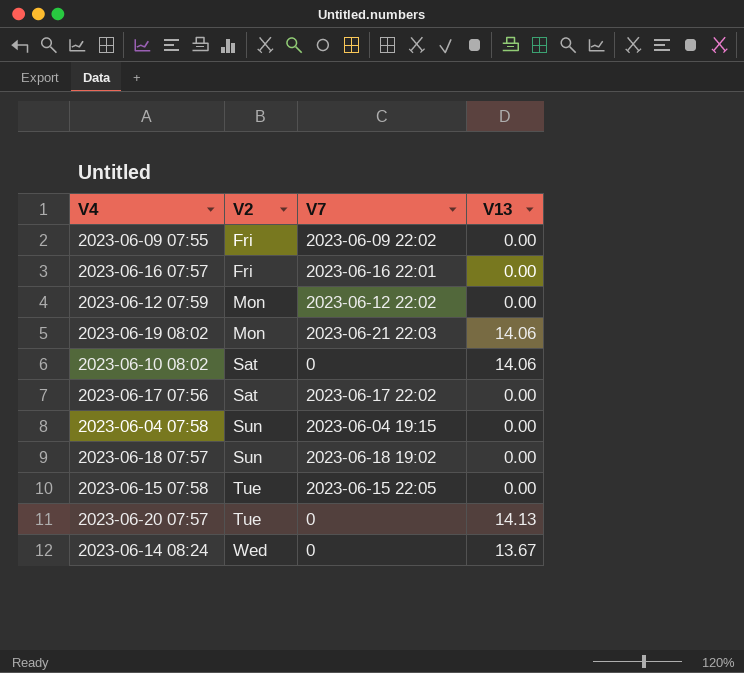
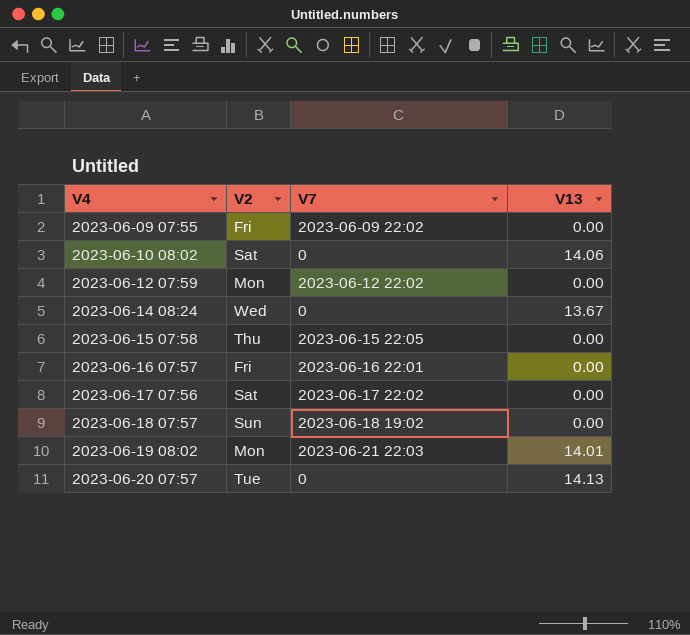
row order: V2 ascending -> V4 ascending
row 2023-06-04 07:58: Sun | 2023-06-04 19:15 | 0.00 -> none
2023-06-15 07:58 | V2: Tue -> Thu
2023-06-19 08:02 | V13: 14.06 -> 14.01

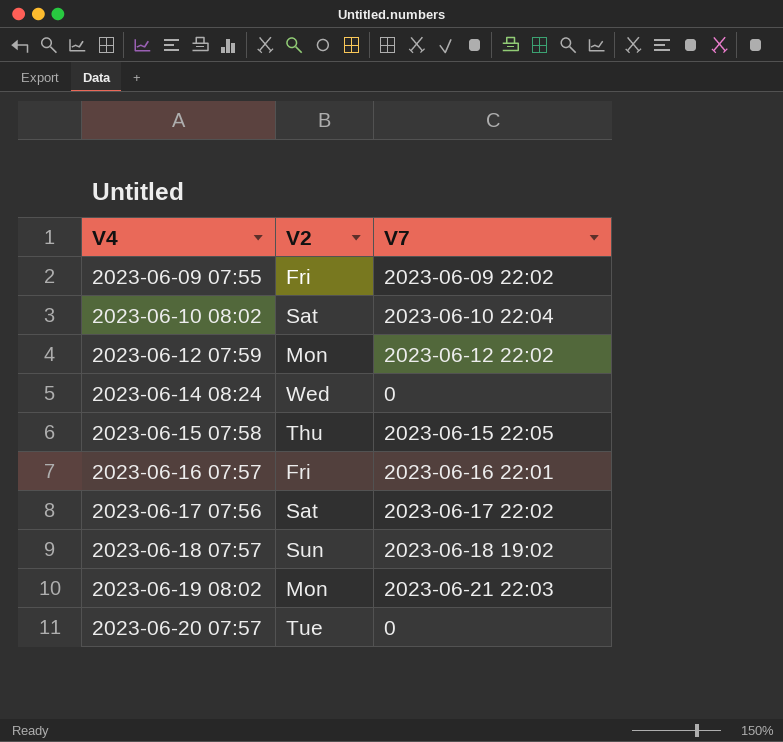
column V13 | position: 4 -> none
2023-06-10 08:02 | V7: 0 -> 2023-06-10 22:04

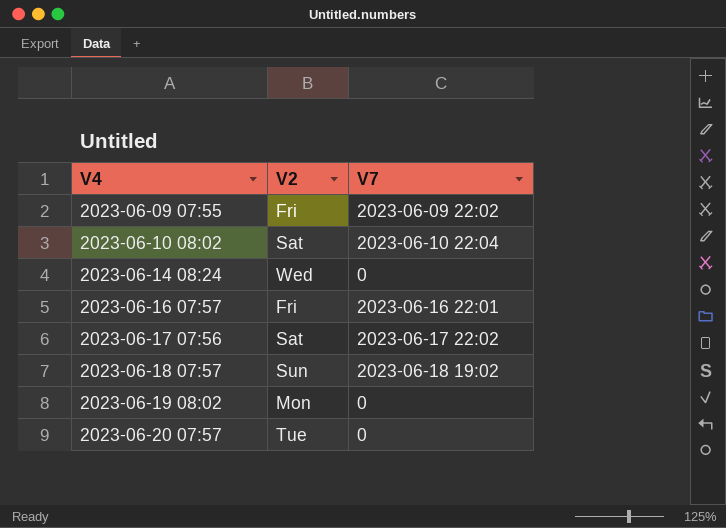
row 2023-06-12 07:59: Mon | 2023-06-12 22:02 -> none
row 2023-06-15 07:58: Thu | 2023-06-15 22:05 -> none
2023-06-19 08:02 | V7: 2023-06-21 22:03 -> 0

